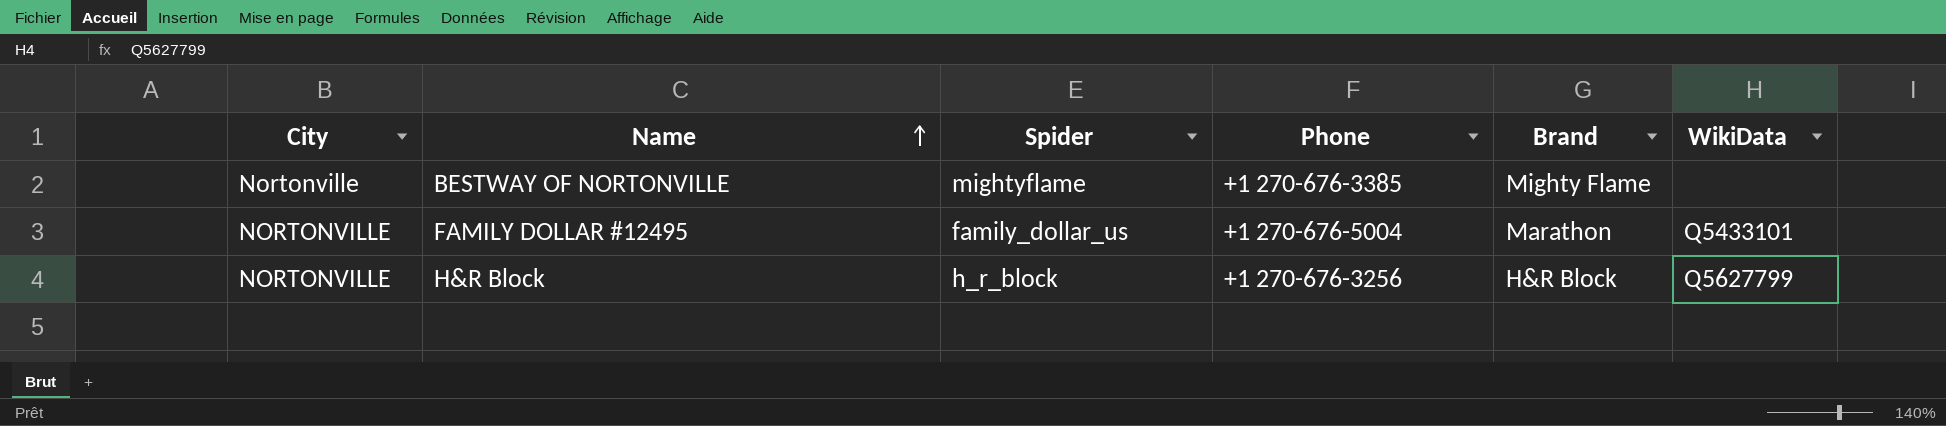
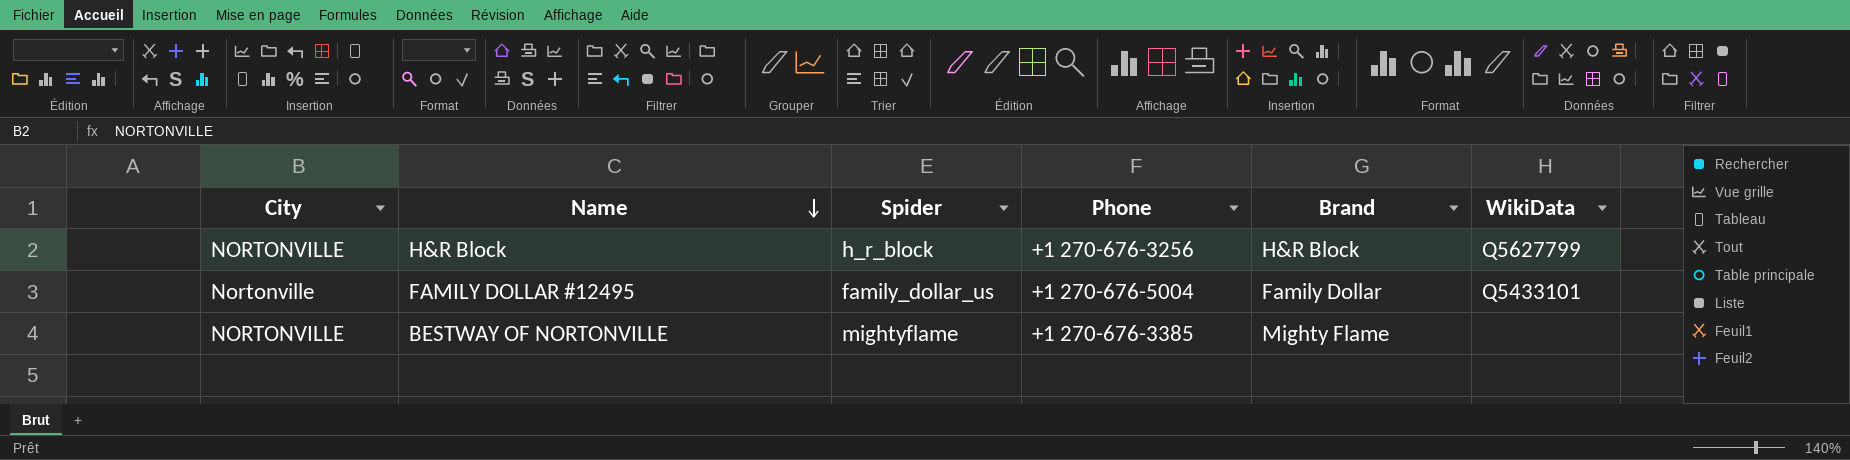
row order: Name ascending -> Name descending
FAMILY DOLLAR #12495 | City: NORTONVILLE -> Nortonville
FAMILY DOLLAR #12495 | Brand: Marathon -> Family Dollar
BESTWAY OF NORTONVILLE | City: Nortonville -> NORTONVILLE

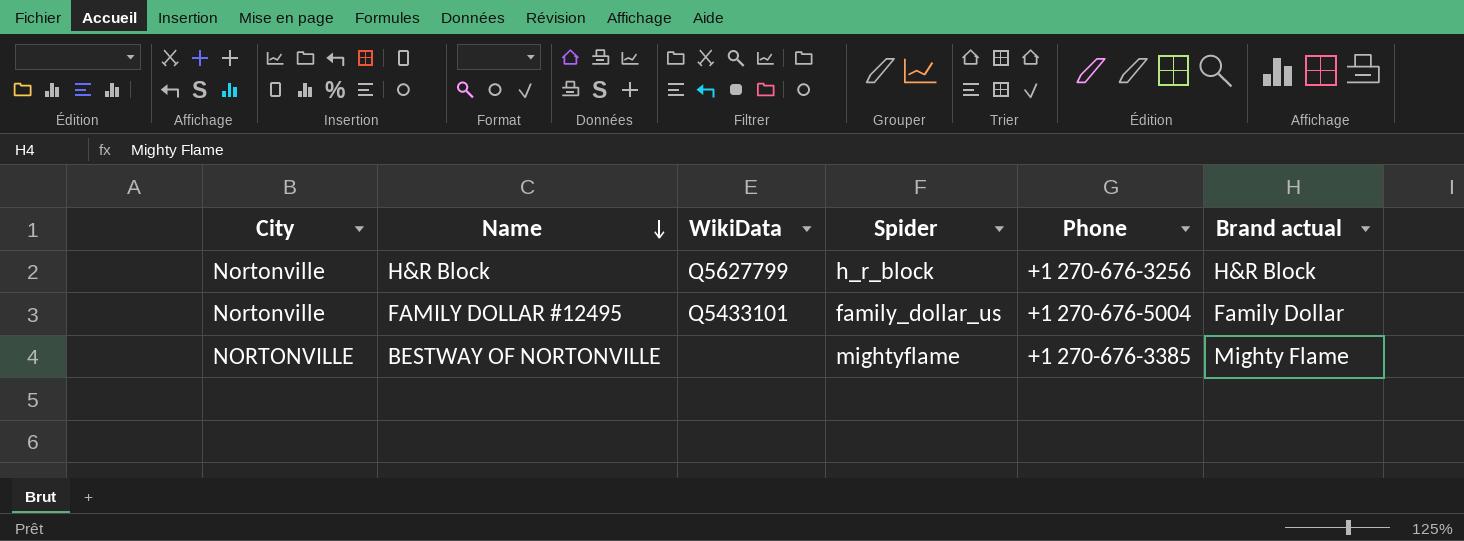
column WikiData | position: 6 -> 3
column name: Brand -> Brand actual
H&R Block | City: NORTONVILLE -> Nortonville

